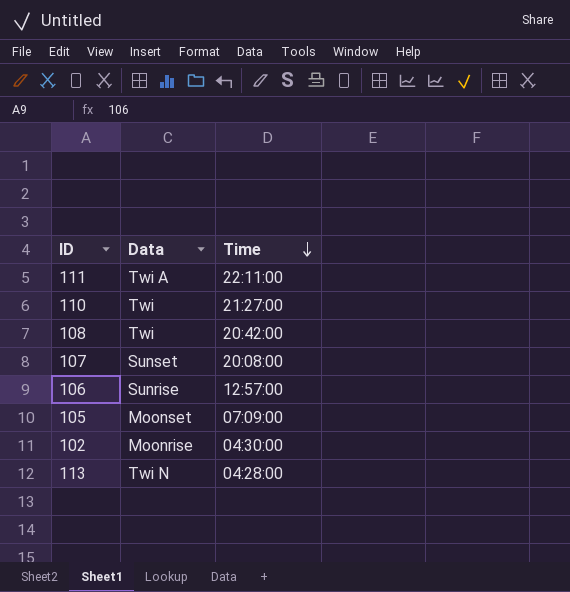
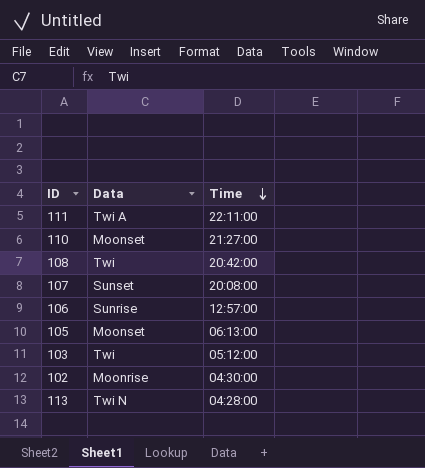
110 | Data: Twi -> Moonset
105 | Time: 07:09:00 -> 06:13:00
row 103: none -> Twi | 05:12:00

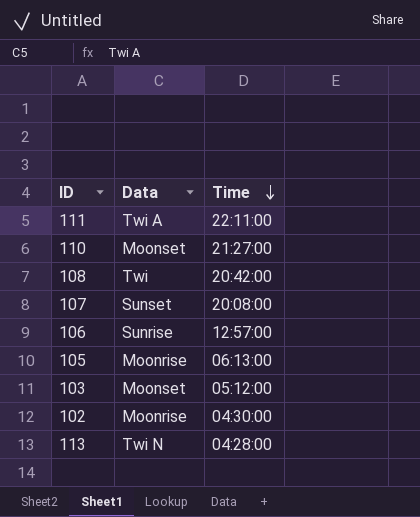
105 | Data: Moonset -> Moonrise
103 | Data: Twi -> Moonset

